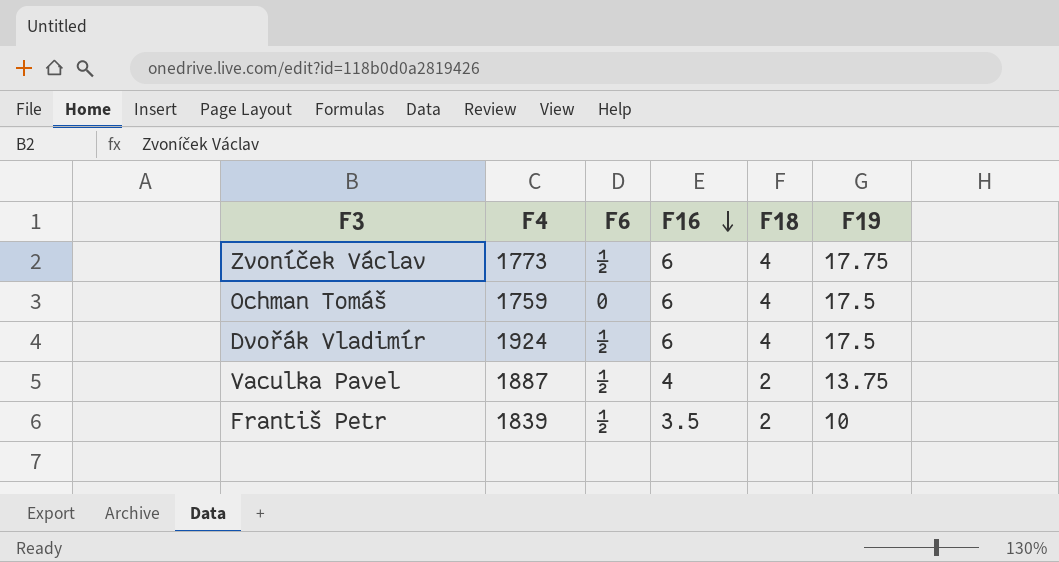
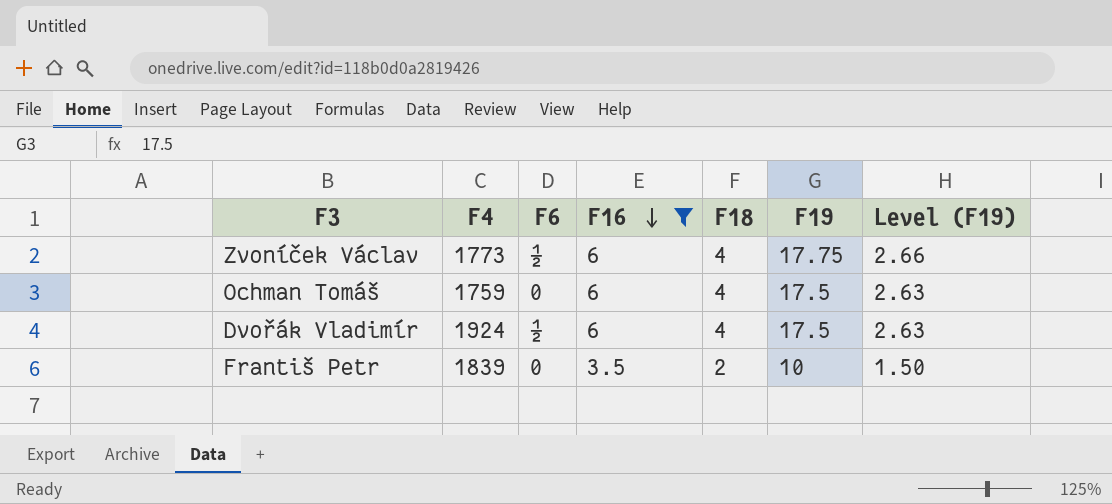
filter: none -> F16 != 4
column Level (F19) | formula: none -> [F19] * 0.15
Františ Petr | F6: ½ -> 0

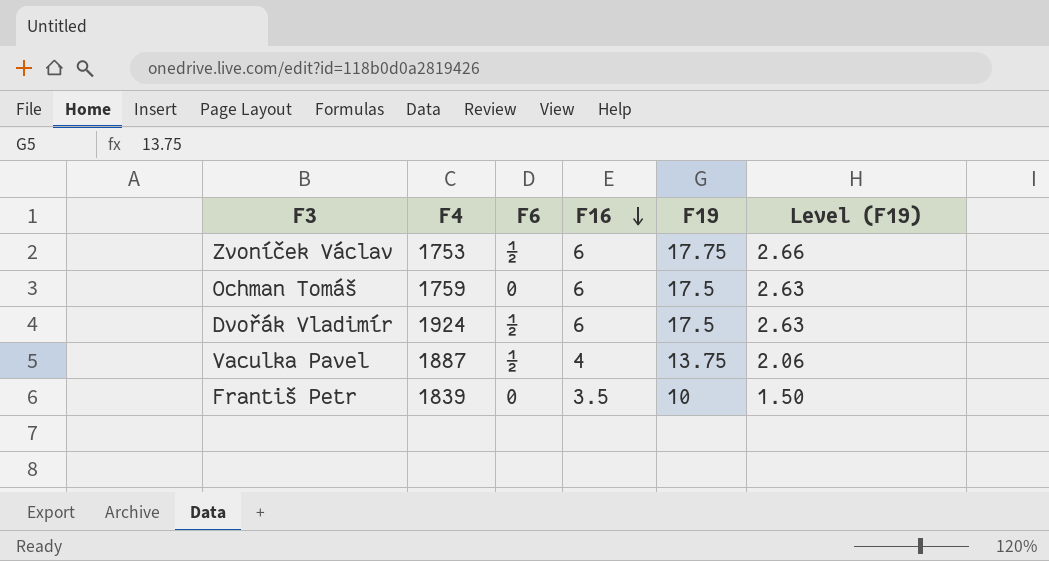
filter: F16 != 4 -> none
column F18 | position: 5 -> none
Zvoníček Václav | F4: 1773 -> 1753

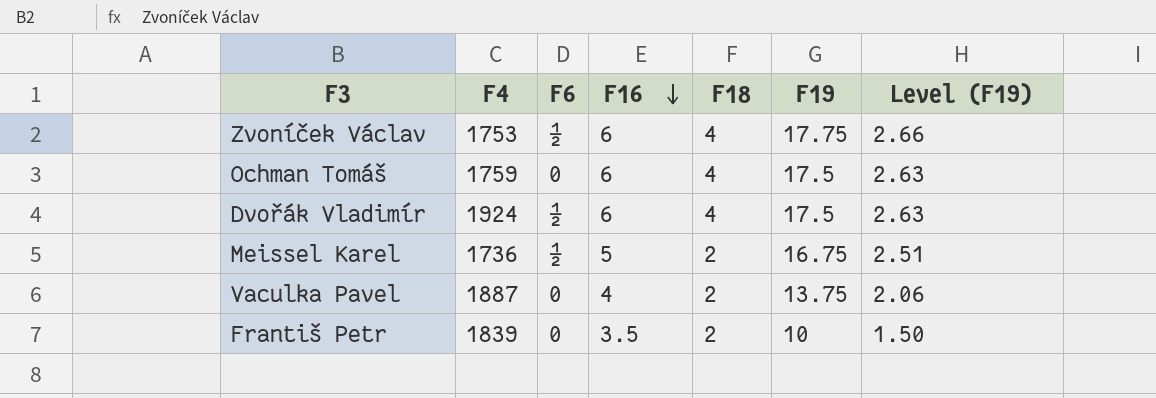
column F18 | position: none -> 5
row Meissel Karel: none -> 1736 | ½ | 5 | 2 | 16.75 | 2.51
Vaculka Pavel | F6: ½ -> 0

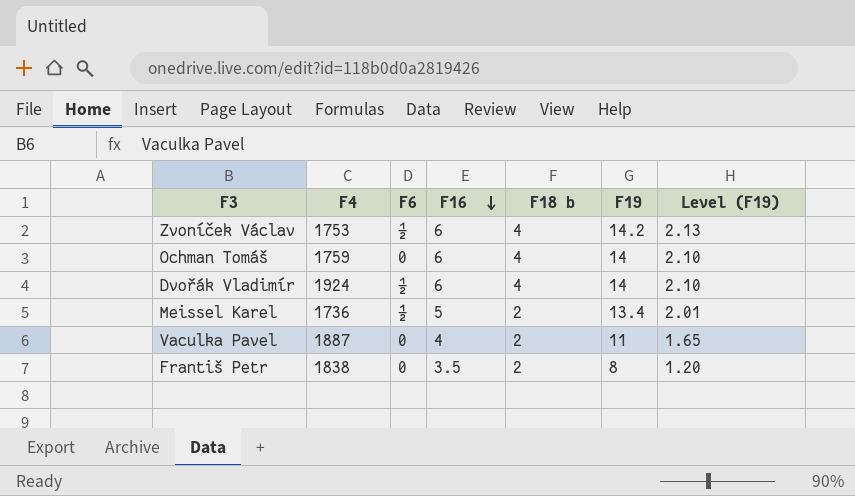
column name: F18 -> F18 b
Zvoníček Václav | F19: 17.75 -> 14.2
Zvoníček Václav | Level (F19): 2.66 -> 2.13
Ochman Tomáš | F19: 17.5 -> 14
Ochman Tomáš | Level (F19): 2.63 -> 2.10
Dvořák Vladimír | F19: 17.5 -> 14
Dvořák Vladimír | Level (F19): 2.63 -> 2.10
Meissel Karel | F19: 16.75 -> 13.4
Meissel Karel | Level (F19): 2.51 -> 2.01
Vaculka Pavel | F19: 13.75 -> 11
Vaculka Pavel | Level (F19): 2.06 -> 1.65
Františ Petr | F4: 1839 -> 1838
Františ Petr | F19: 10 -> 8
Františ Petr | Level (F19): 1.50 -> 1.20

